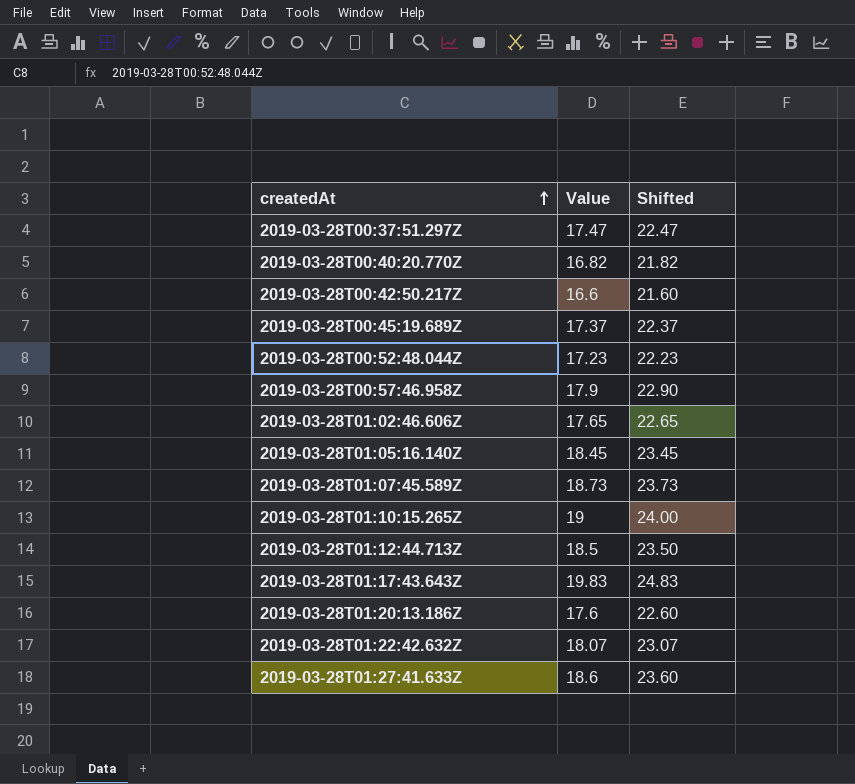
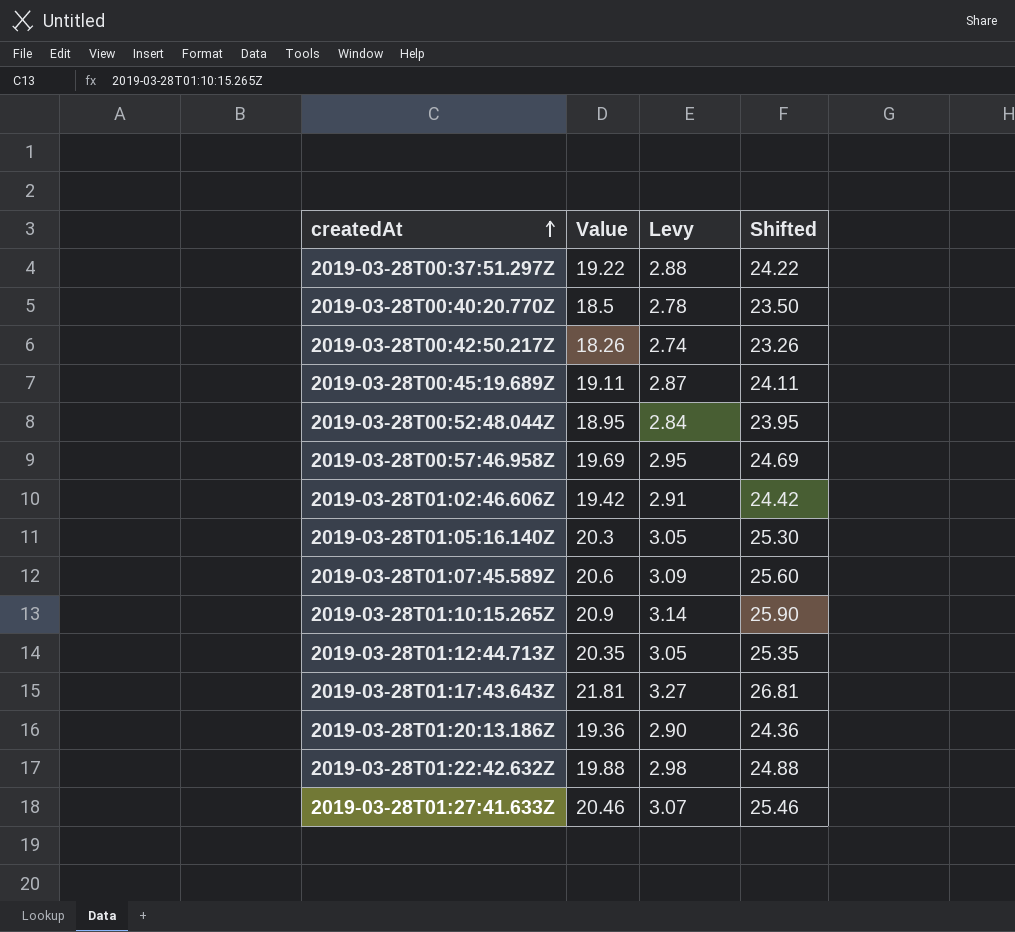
column Levy | formula: none -> [Value] * 0.15
2019-03-28T00:37:51.297Z | Value: 17.47 -> 19.22
2019-03-28T00:37:51.297Z | Shifted: 22.47 -> 24.22
2019-03-28T00:40:20.770Z | Value: 16.82 -> 18.5
2019-03-28T00:40:20.770Z | Shifted: 21.82 -> 23.50
2019-03-28T00:42:50.217Z | Value: 16.6 -> 18.26
2019-03-28T00:42:50.217Z | Shifted: 21.60 -> 23.26
2019-03-28T00:45:19.689Z | Value: 17.37 -> 19.11
2019-03-28T00:45:19.689Z | Shifted: 22.37 -> 24.11
2019-03-28T00:52:48.044Z | Value: 17.23 -> 18.95
2019-03-28T00:52:48.044Z | Shifted: 22.23 -> 23.95
2019-03-28T00:57:46.958Z | Value: 17.9 -> 19.69
2019-03-28T00:57:46.958Z | Shifted: 22.90 -> 24.69
2019-03-28T01:02:46.606Z | Value: 17.65 -> 19.42
2019-03-28T01:02:46.606Z | Shifted: 22.65 -> 24.42
2019-03-28T01:05:16.140Z | Value: 18.45 -> 20.3
2019-03-28T01:05:16.140Z | Shifted: 23.45 -> 25.30
2019-03-28T01:07:45.589Z | Value: 18.73 -> 20.6
2019-03-28T01:07:45.589Z | Shifted: 23.73 -> 25.60
2019-03-28T01:10:15.265Z | Value: 19 -> 20.9
2019-03-28T01:10:15.265Z | Shifted: 24.00 -> 25.90
2019-03-28T01:12:44.713Z | Value: 18.5 -> 20.35
2019-03-28T01:12:44.713Z | Shifted: 23.50 -> 25.35
2019-03-28T01:17:43.643Z | Value: 19.83 -> 21.81
2019-03-28T01:17:43.643Z | Shifted: 24.83 -> 26.81
2019-03-28T01:20:13.186Z | Value: 17.6 -> 19.36
2019-03-28T01:20:13.186Z | Shifted: 22.60 -> 24.36
2019-03-28T01:22:42.632Z | Value: 18.07 -> 19.88
2019-03-28T01:22:42.632Z | Shifted: 23.07 -> 24.88
2019-03-28T01:27:41.633Z | Value: 18.6 -> 20.46
2019-03-28T01:27:41.633Z | Shifted: 23.60 -> 25.46

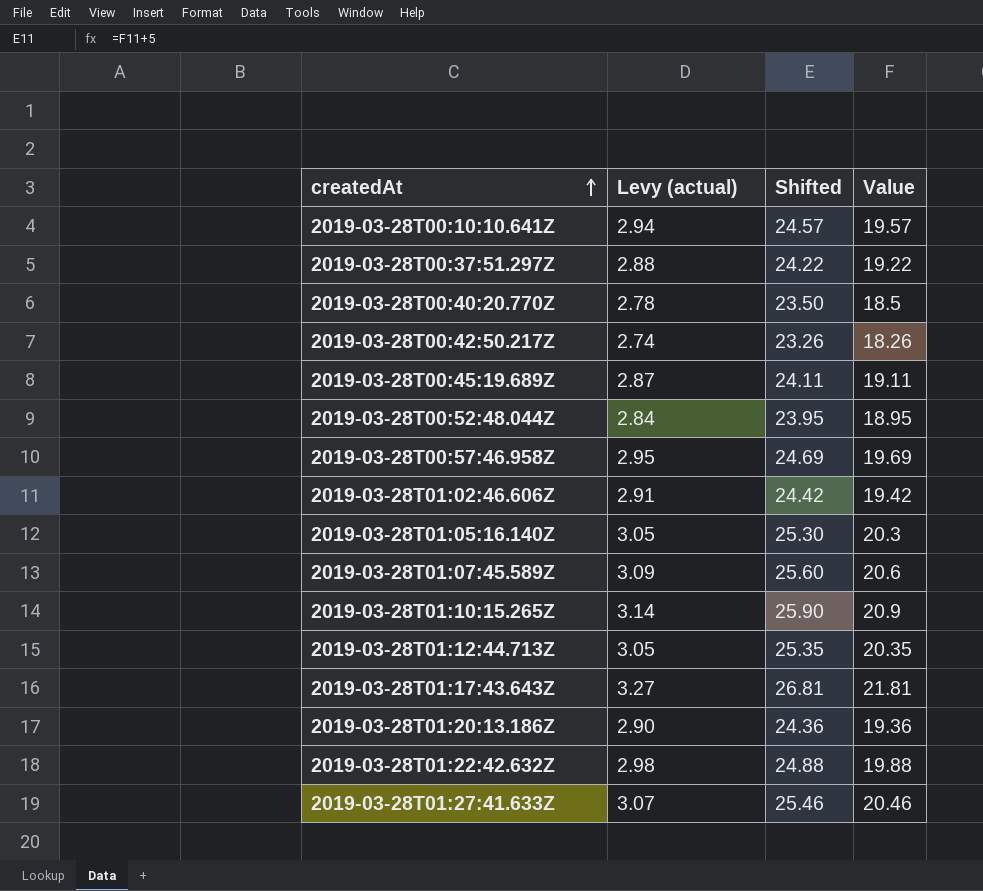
column name: Levy -> Levy (actual)
column Value | position: 2 -> 4
row 2019-03-28T00:10:10.641Z: none -> 2.94 | 24.57 | 19.57

